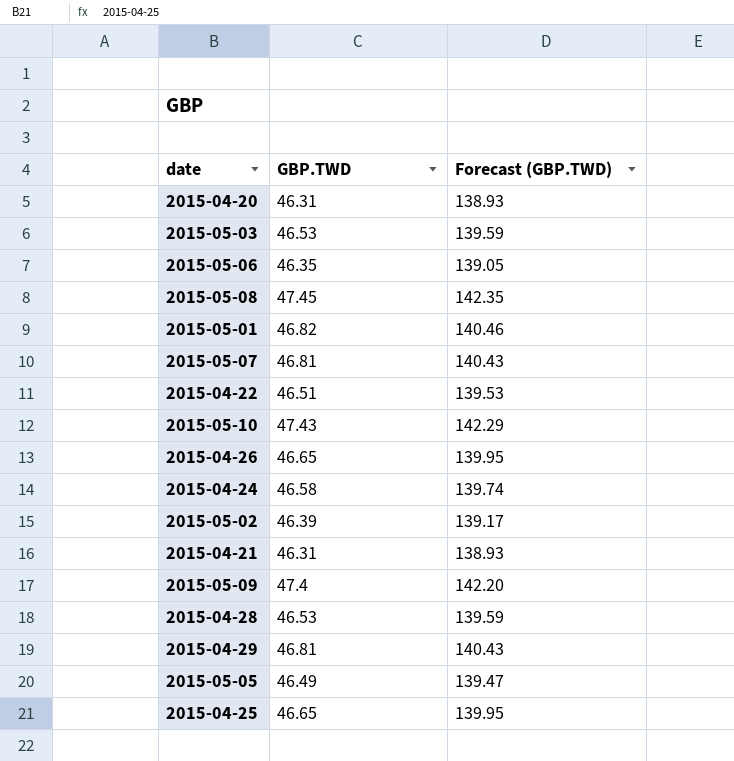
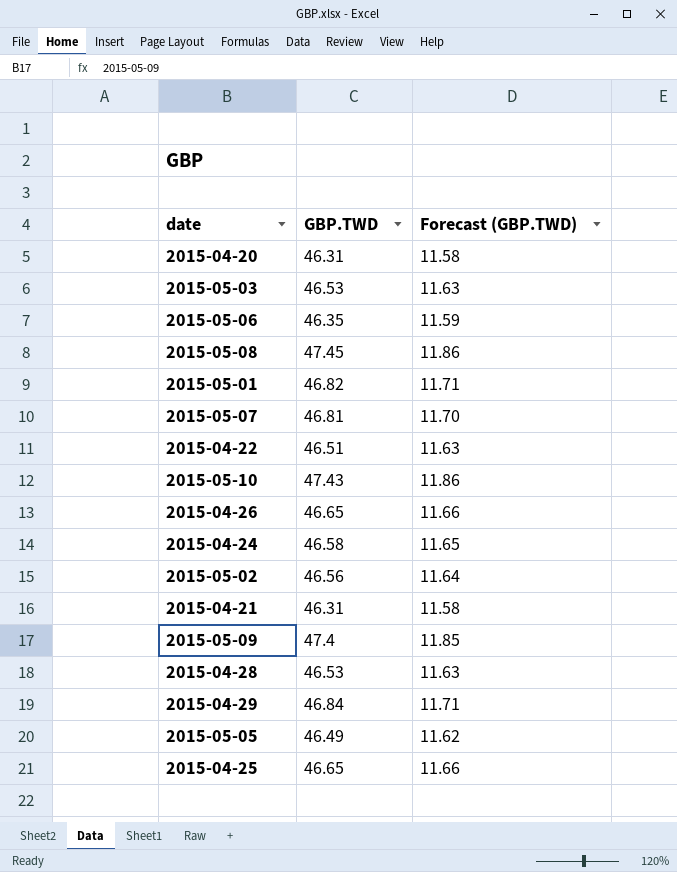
column Forecast (GBP.TWD) | formula: [GBP.TWD] * 3 -> [GBP.TWD] * 0.25
2015-05-02 | GBP.TWD: 46.39 -> 46.56
2015-04-29 | GBP.TWD: 46.81 -> 46.84

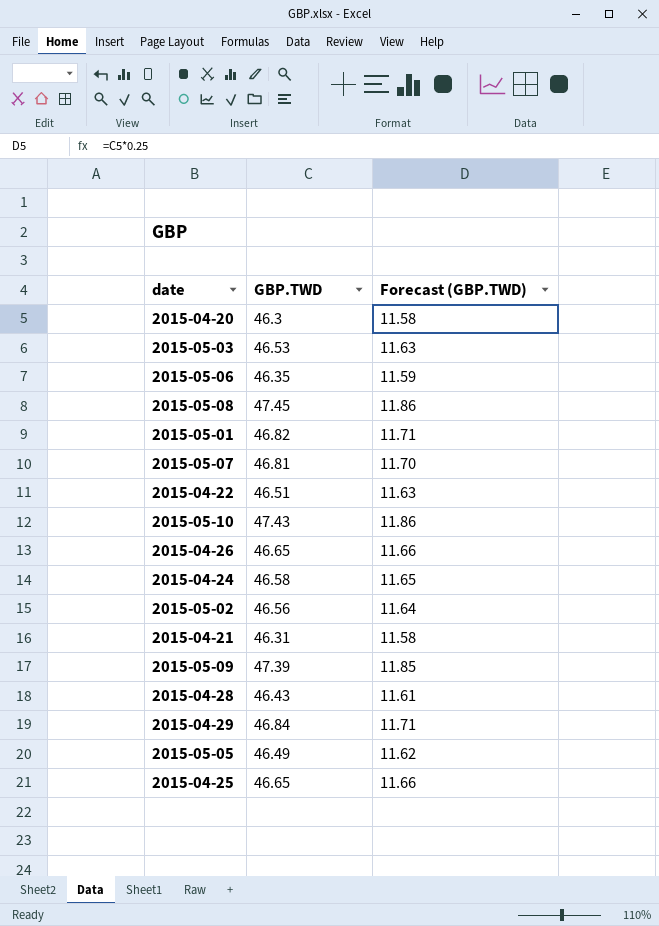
2015-04-20 | GBP.TWD: 46.31 -> 46.3
2015-05-09 | GBP.TWD: 47.4 -> 47.39
2015-04-28 | GBP.TWD: 46.53 -> 46.43
2015-04-28 | Forecast (GBP.TWD): 11.63 -> 11.61

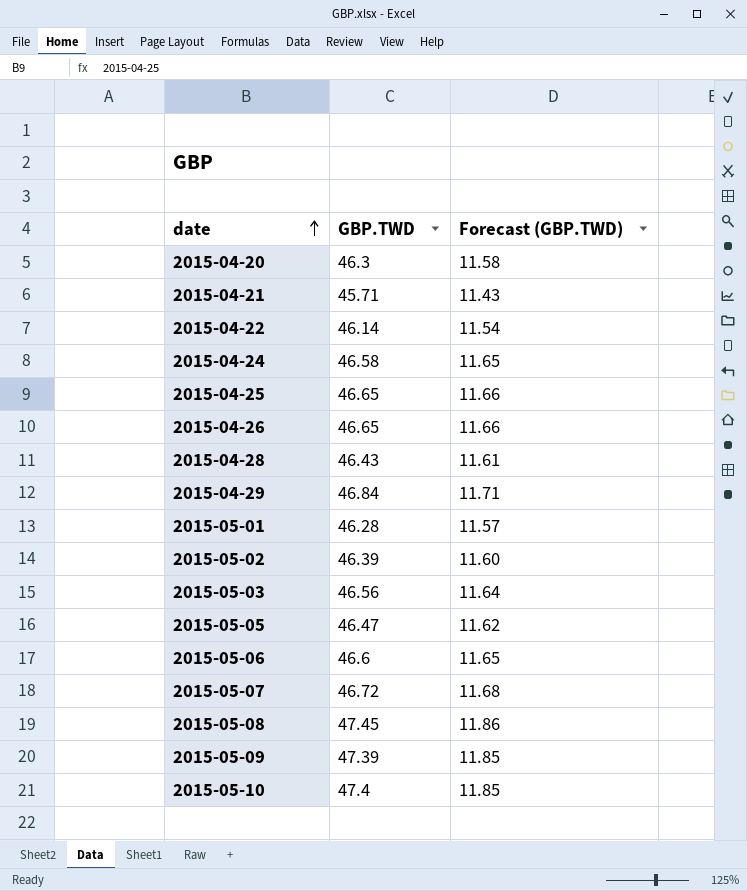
row order: none -> date ascending
2015-04-21 | GBP.TWD: 46.31 -> 45.71
2015-04-21 | Forecast (GBP.TWD): 11.58 -> 11.43
2015-04-22 | GBP.TWD: 46.51 -> 46.14
2015-04-22 | Forecast (GBP.TWD): 11.63 -> 11.54
2015-05-01 | GBP.TWD: 46.82 -> 46.28
2015-05-01 | Forecast (GBP.TWD): 11.71 -> 11.57
2015-05-02 | GBP.TWD: 46.56 -> 46.39
2015-05-02 | Forecast (GBP.TWD): 11.64 -> 11.60
2015-05-03 | GBP.TWD: 46.53 -> 46.56
2015-05-03 | Forecast (GBP.TWD): 11.63 -> 11.64
2015-05-05 | GBP.TWD: 46.49 -> 46.47
2015-05-06 | GBP.TWD: 46.35 -> 46.6
2015-05-06 | Forecast (GBP.TWD): 11.59 -> 11.65
2015-05-07 | GBP.TWD: 46.81 -> 46.72
2015-05-07 | Forecast (GBP.TWD): 11.70 -> 11.68
2015-05-10 | GBP.TWD: 47.43 -> 47.4
2015-05-10 | Forecast (GBP.TWD): 11.86 -> 11.85

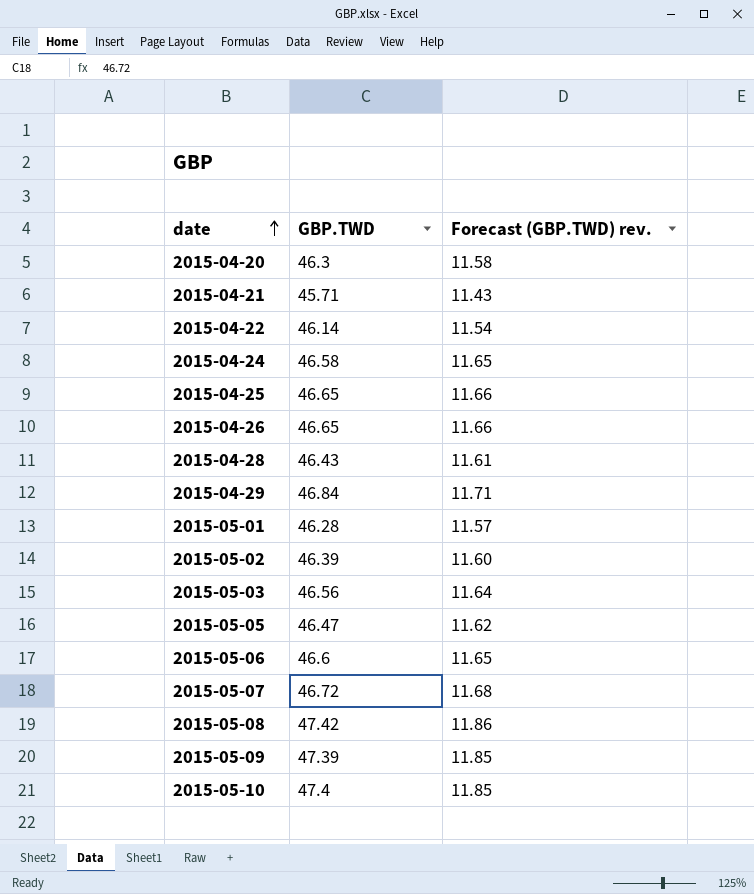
column name: Forecast (GBP.TWD) -> Forecast (GBP.TWD) rev.
2015-05-08 | GBP.TWD: 47.45 -> 47.42

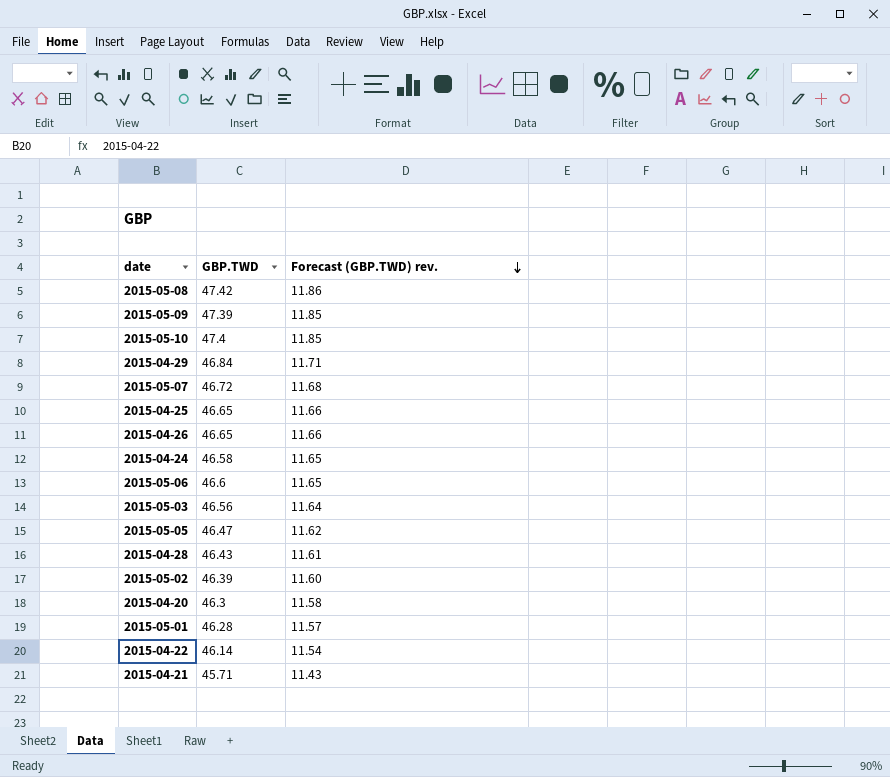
row order: date ascending -> Forecast (GBP.TWD) rev. descending

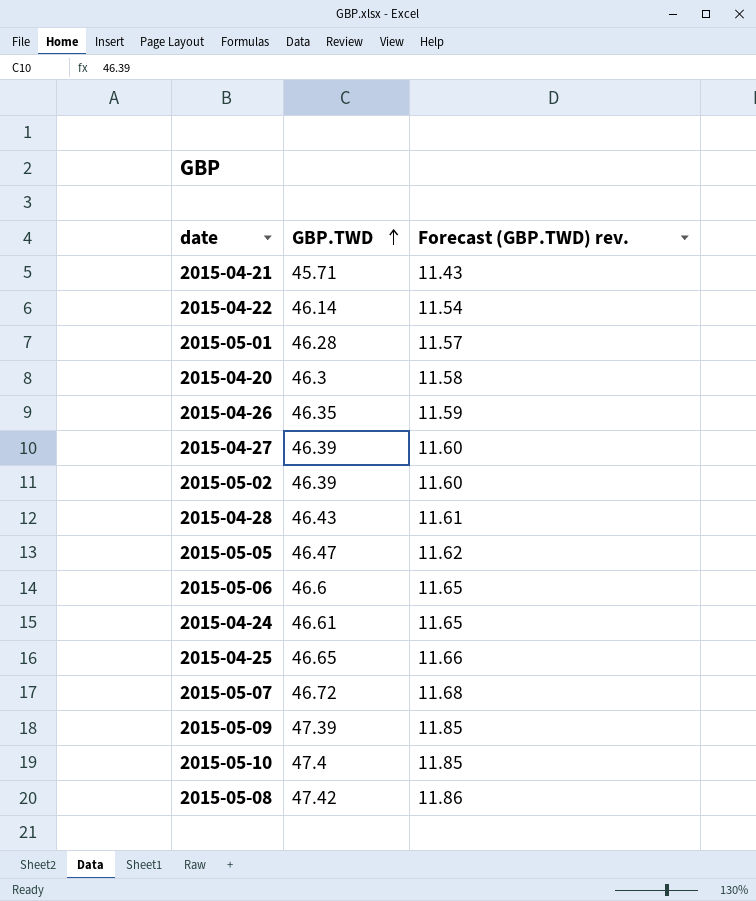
row order: Forecast (GBP.TWD) rev. descending -> GBP.TWD ascending
row 2015-04-29: 46.84 | 11.71 -> none
row 2015-05-03: 46.56 | 11.64 -> none
2015-04-26 | GBP.TWD: 46.65 -> 46.35
2015-04-26 | Forecast (GBP.TWD) rev.: 11.66 -> 11.59
row 2015-04-27: none -> 46.39 | 11.60
2015-04-24 | GBP.TWD: 46.58 -> 46.61

